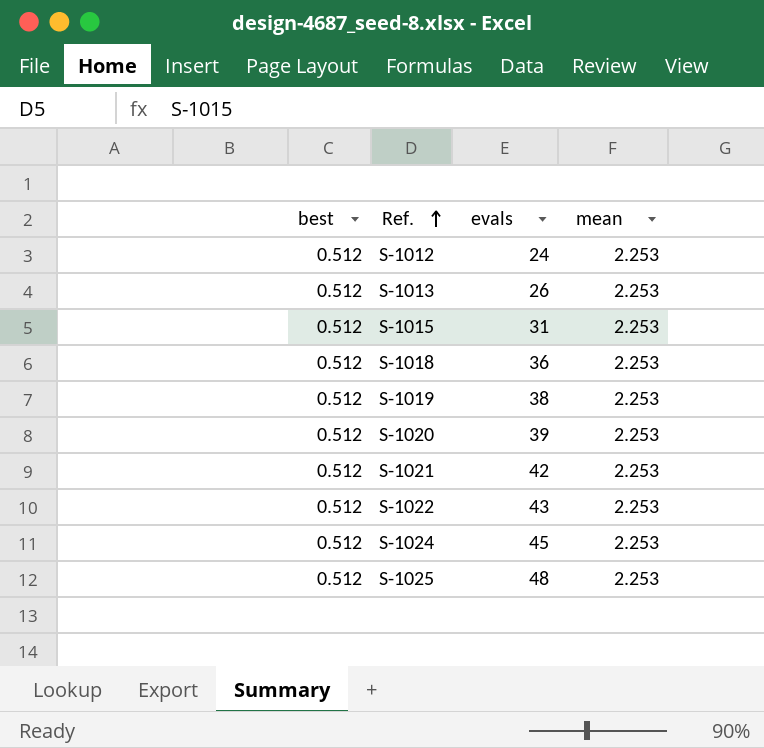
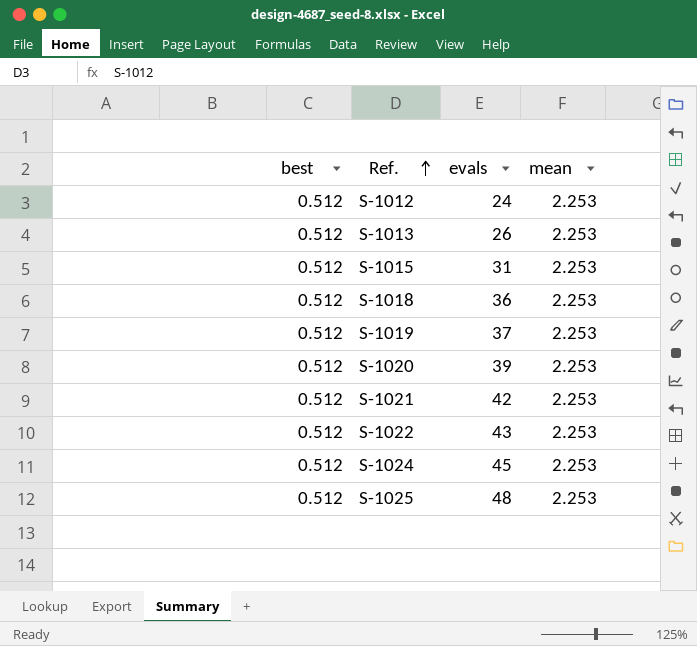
S-1019 | evals: 38 -> 37

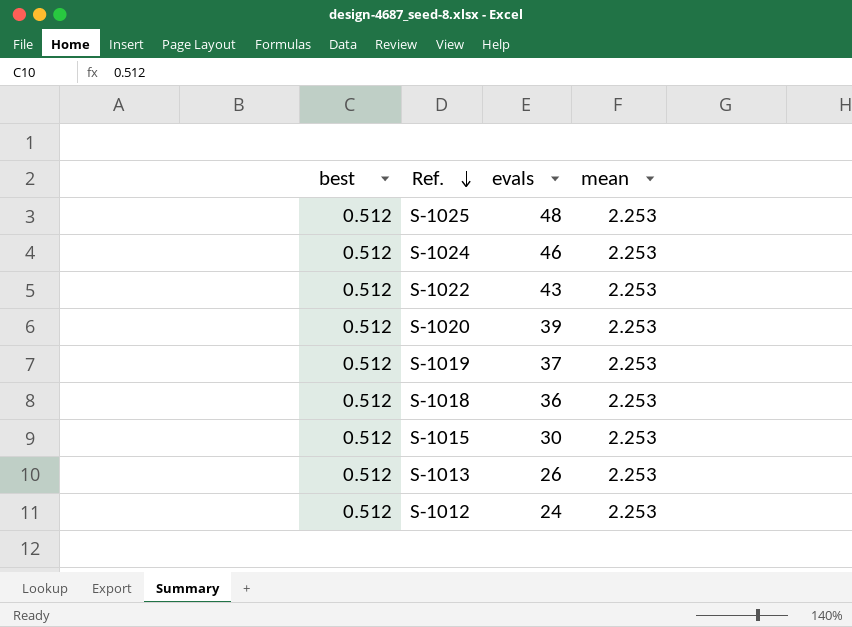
row order: Ref. ascending -> Ref. descending
row S-1021: 0.512 | 42 | 2.253 -> none
S-1024 | evals: 45 -> 46
S-1015 | evals: 31 -> 30

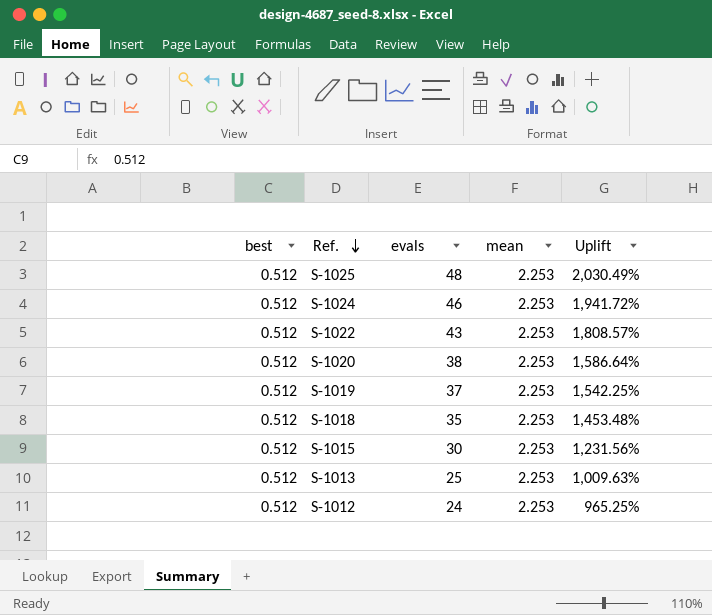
column Uplift | formula: none -> ([evals] - [mean]) / [mean]
S-1020 | evals: 39 -> 38
S-1018 | evals: 36 -> 35
S-1013 | evals: 26 -> 25

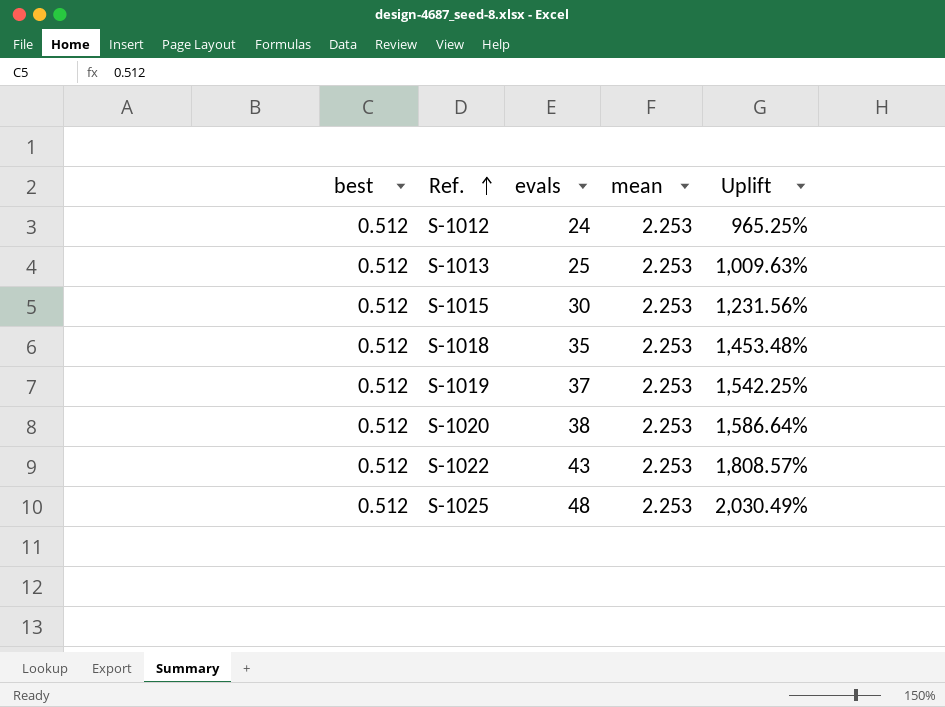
row order: Ref. descending -> Ref. ascending
row S-1024: 0.512 | 46 | 2.253 | 1,941.72% -> none

